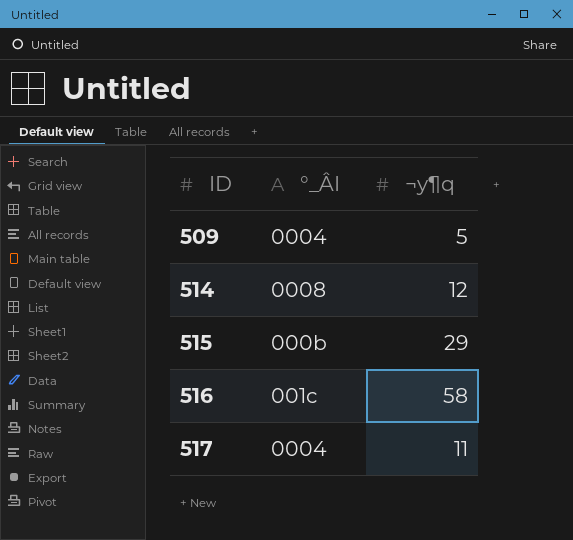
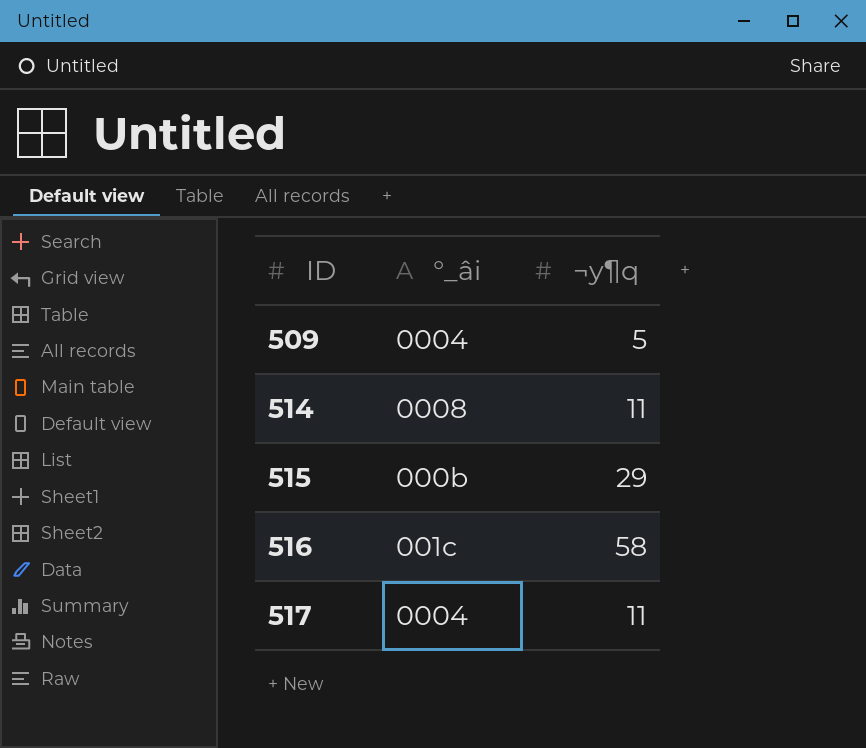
column name: °_ÂI -> °_âi
514 | ¬y¶q: 12 -> 11

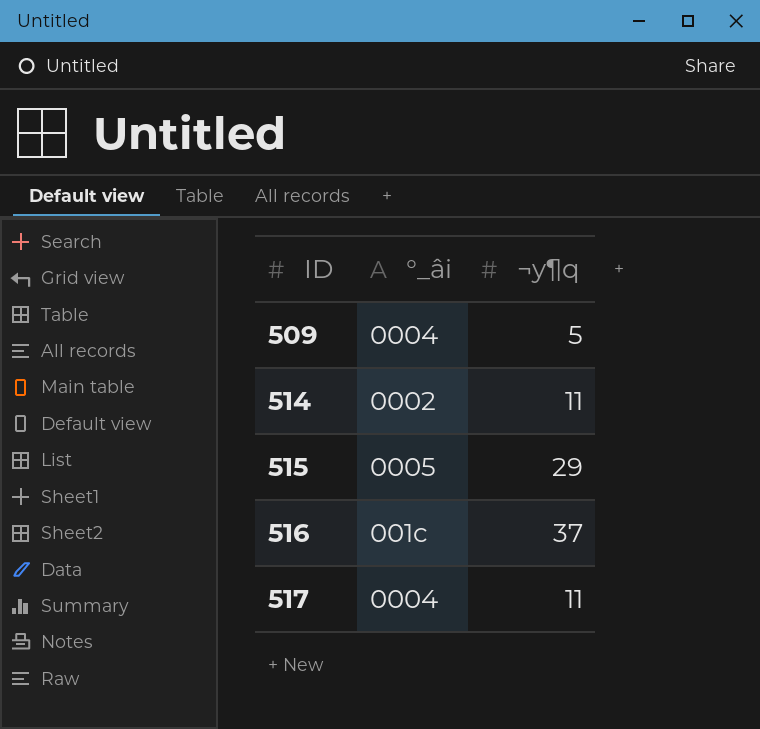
514 | °_âi: 0008 -> 0002
515 | °_âi: 000b -> 0005
516 | ¬y¶q: 58 -> 37

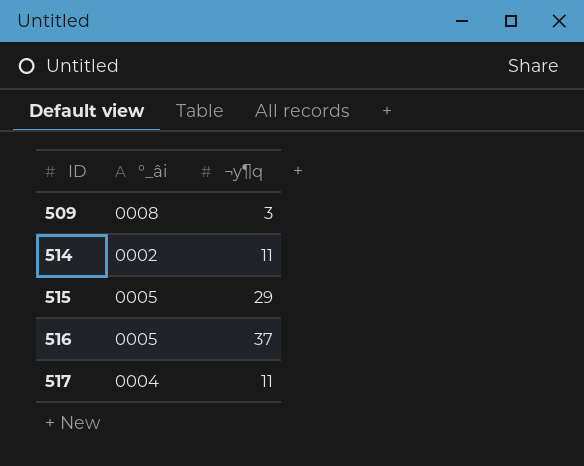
509 | °_âi: 0004 -> 0008
509 | ¬y¶q: 5 -> 3
516 | °_âi: 001c -> 0005

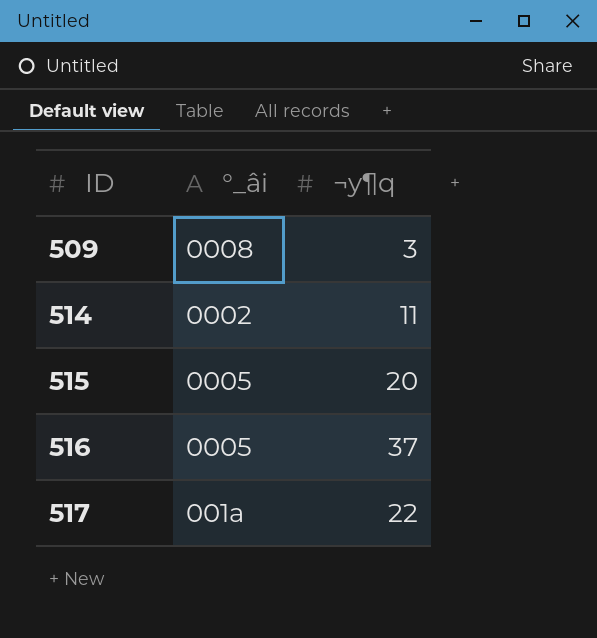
515 | ¬y¶q: 29 -> 20
517 | °_âi: 0004 -> 001a
517 | ¬y¶q: 11 -> 22

